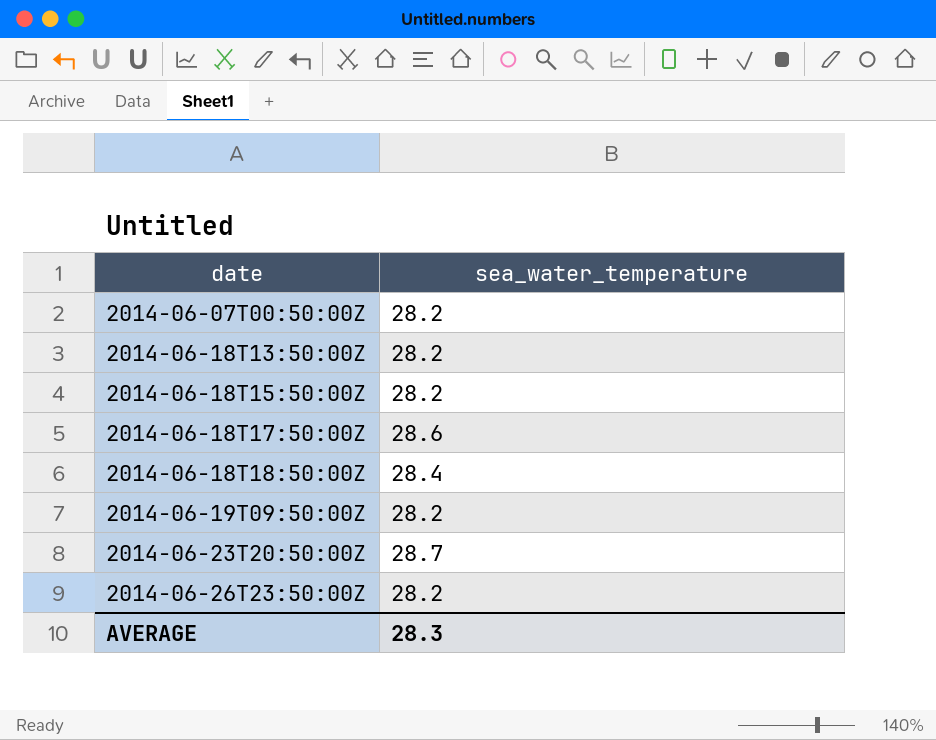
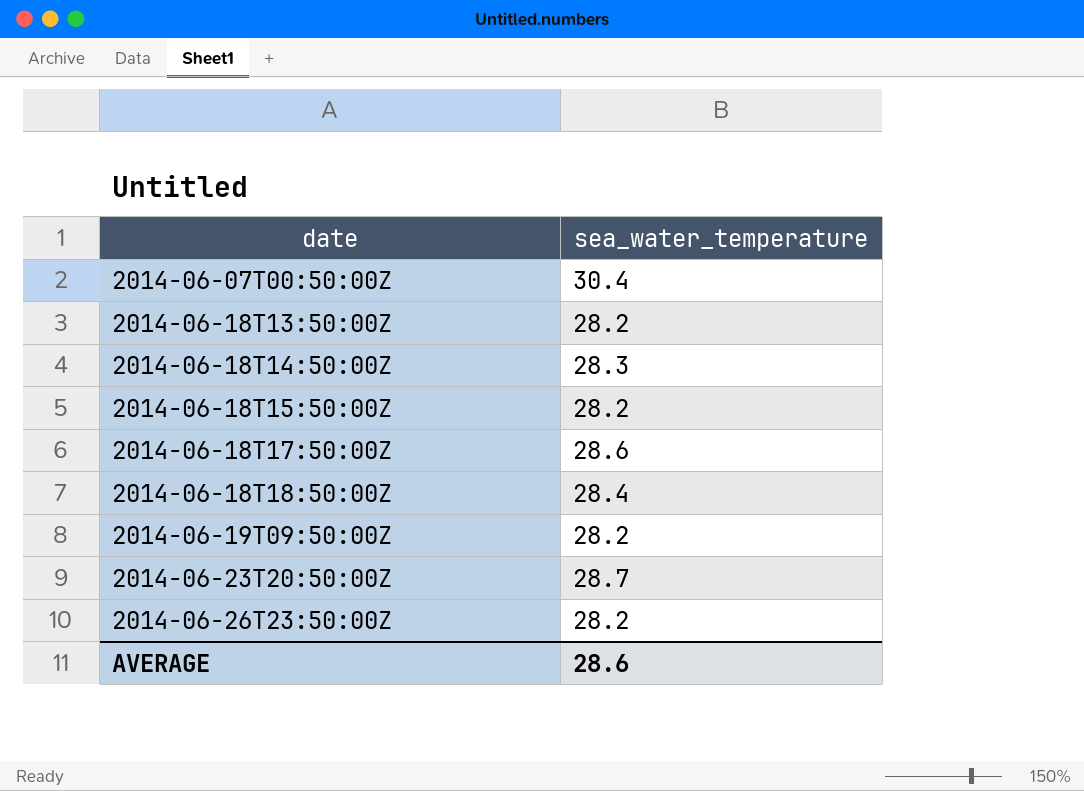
2014-06-07T00:50:00Z | sea_water_temperature: 28.2 -> 30.4
row 2014-06-18T14:50:00Z: none -> 28.3
AVERAGE | sea_water_temperature: 28.3 -> 28.6

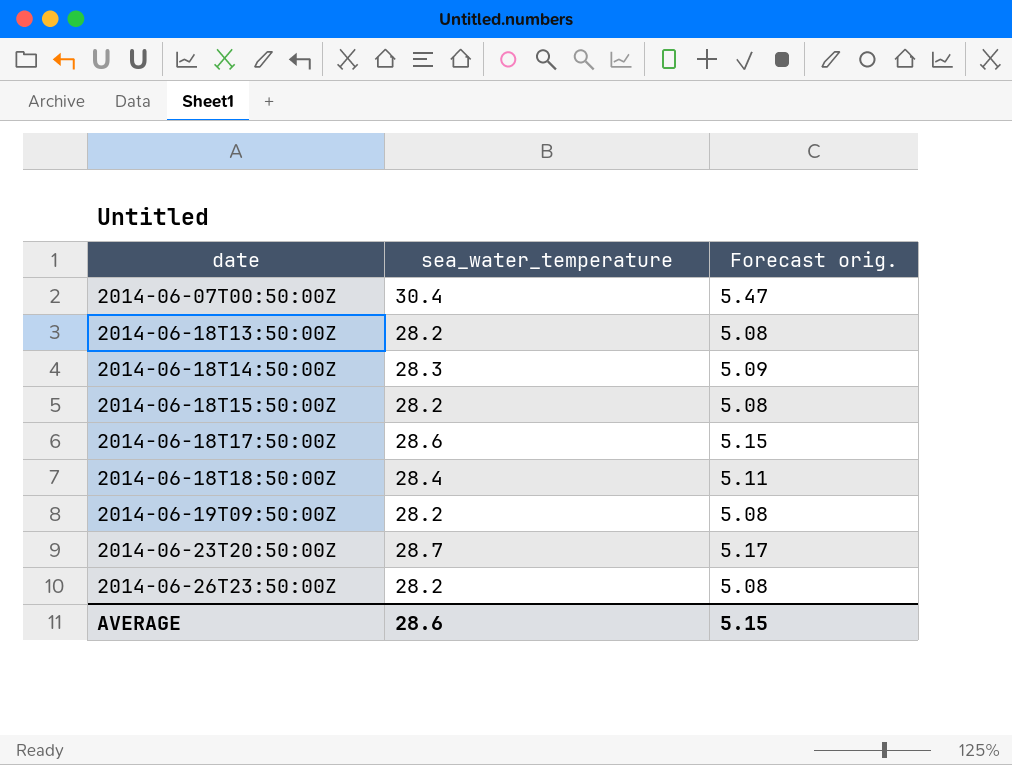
column Forecast orig. | formula: none -> [sea_water_temperature] * 0.18

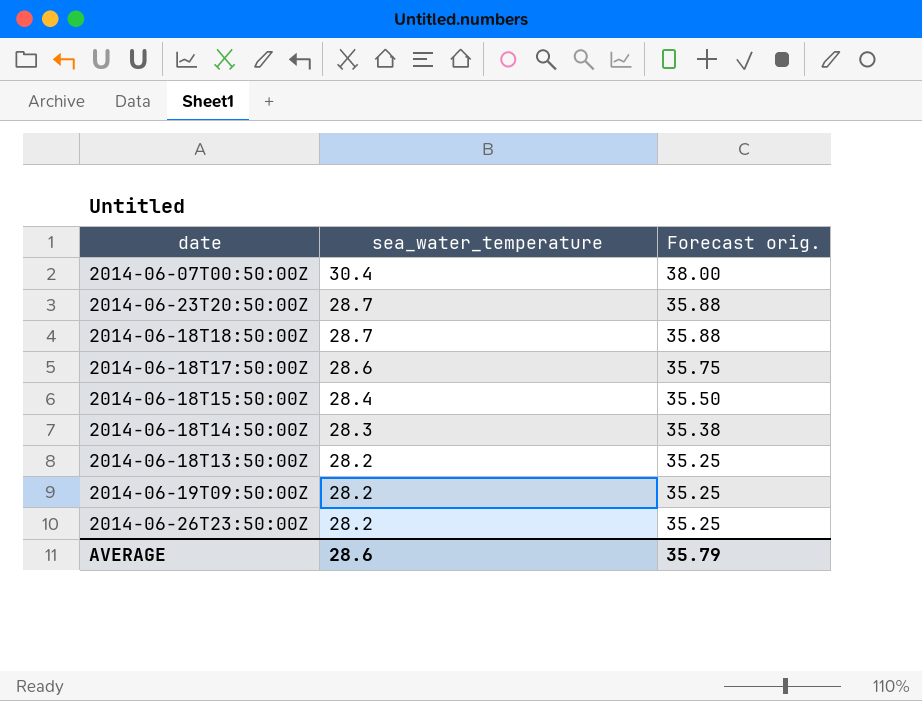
row order: date ascending -> sea_water_temperature descending
column Forecast orig. | formula: [sea_water_temperature] * 0.18 -> [sea_water_temperature] * 1.25
2014-06-18T18:50:00Z | sea_water_temperature: 28.4 -> 28.7
2014-06-18T15:50:00Z | sea_water_temperature: 28.2 -> 28.4
AVERAGE | Forecast orig.: 5.15 -> 35.79

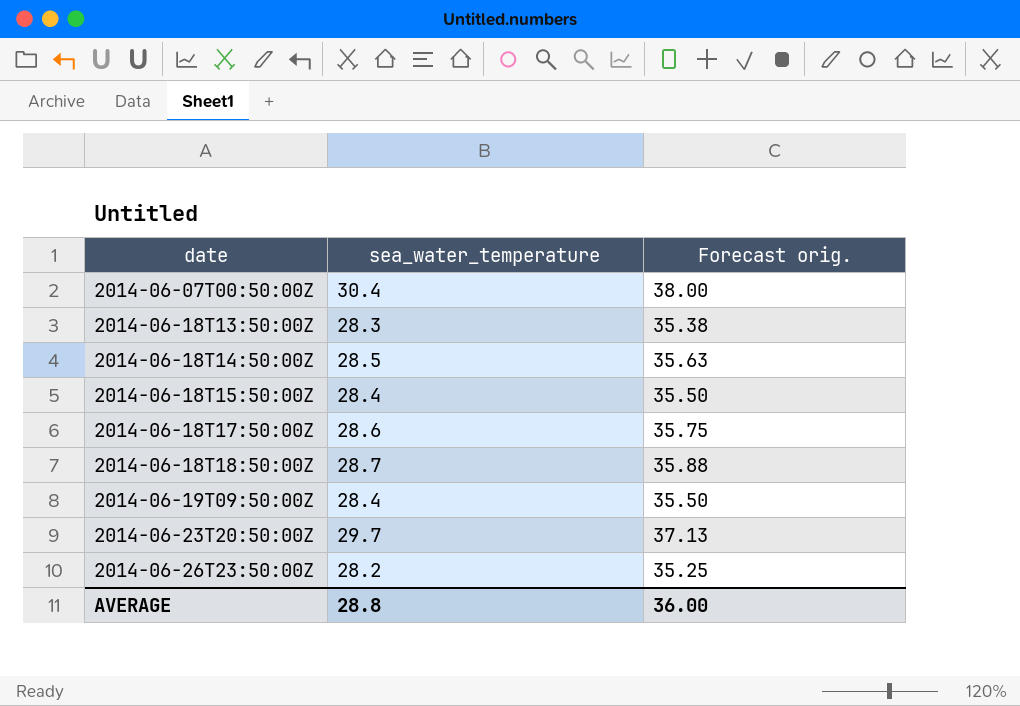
row order: sea_water_temperature descending -> date ascending
2014-06-18T13:50:00Z | sea_water_temperature: 28.2 -> 28.3
2014-06-18T13:50:00Z | Forecast orig.: 35.25 -> 35.38
2014-06-18T14:50:00Z | sea_water_temperature: 28.3 -> 28.5
2014-06-18T14:50:00Z | Forecast orig.: 35.38 -> 35.63
2014-06-19T09:50:00Z | sea_water_temperature: 28.2 -> 28.4
2014-06-19T09:50:00Z | Forecast orig.: 35.25 -> 35.50
2014-06-23T20:50:00Z | sea_water_temperature: 28.7 -> 29.7
2014-06-23T20:50:00Z | Forecast orig.: 35.88 -> 37.13
AVERAGE | sea_water_temperature: 28.6 -> 28.8
AVERAGE | Forecast orig.: 35.79 -> 36.00

